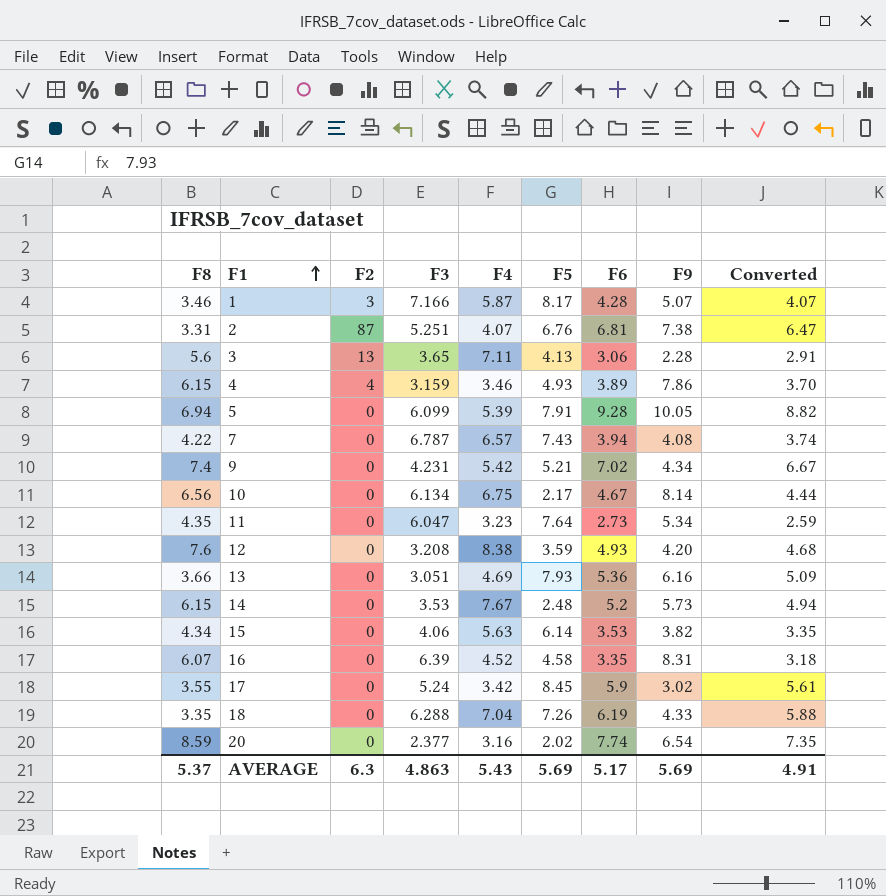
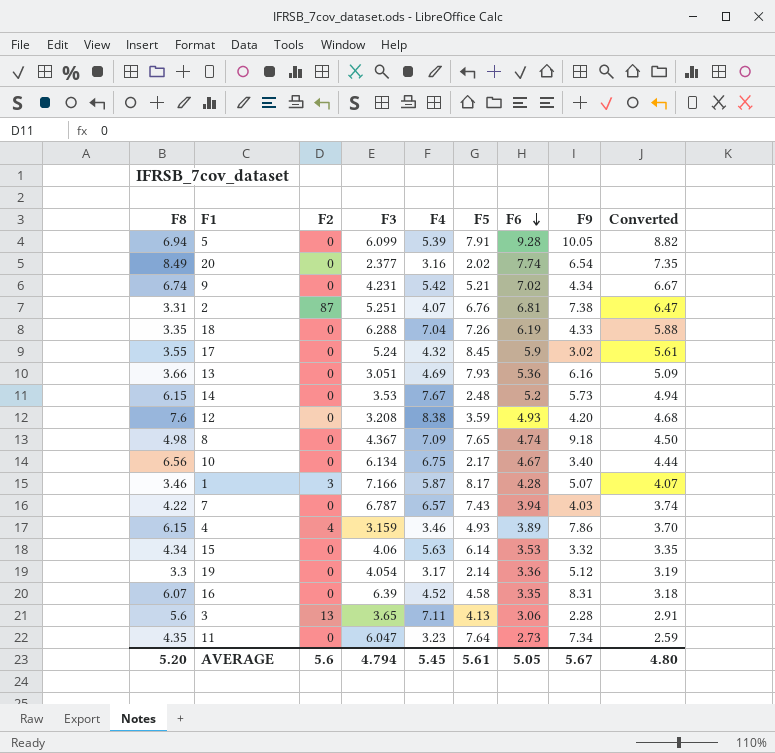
row order: F1 ascending -> F6 descending
20 | F8: 8.59 -> 8.49
9 | F8: 7.4 -> 6.74
17 | F4: 3.42 -> 4.32
row 8: none -> 4.98 | 0 | 4.367 | 7.09 | 7.65 | 4.74 | 9.18 | 4.50
10 | F9: 8.14 -> 3.40
7 | F9: 4.08 -> 4.03
15 | F9: 3.82 -> 3.32
row 19: none -> 3.3 | 0 | 4.054 | 3.17 | 2.14 | 3.36 | 5.12 | 3.19
11 | F9: 5.34 -> 7.34
AVERAGE | F8: 5.37 -> 5.20
AVERAGE | F2: 6.3 -> 5.6
AVERAGE | F3: 4.863 -> 4.794
AVERAGE | F4: 5.43 -> 5.45
AVERAGE | F5: 5.69 -> 5.61
AVERAGE | F6: 5.17 -> 5.05
AVERAGE | F9: 5.69 -> 5.67
AVERAGE | Converted: 4.91 -> 4.80

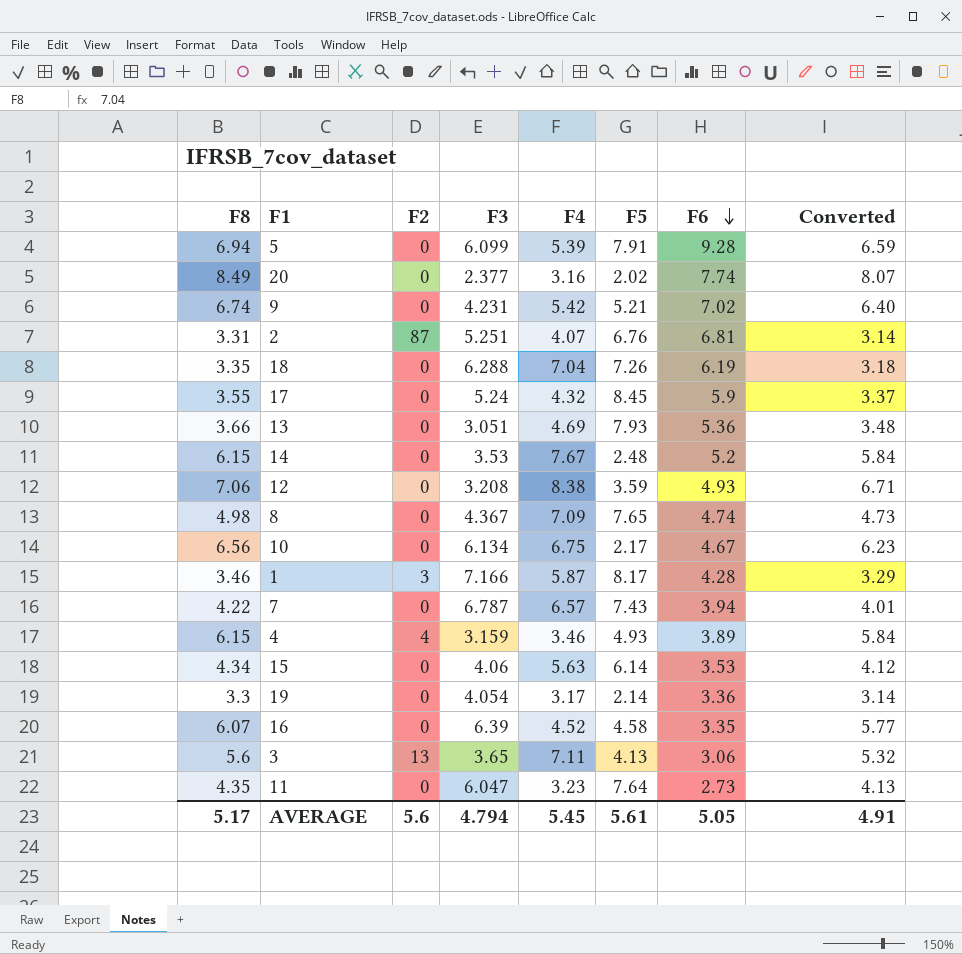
column F9 | position: 8 -> none
column Converted | formula: [F6] * 0.95 -> [F8] * 0.95
12 | F8: 7.6 -> 7.06
AVERAGE | F8: 5.20 -> 5.17
AVERAGE | Converted: 4.80 -> 4.91

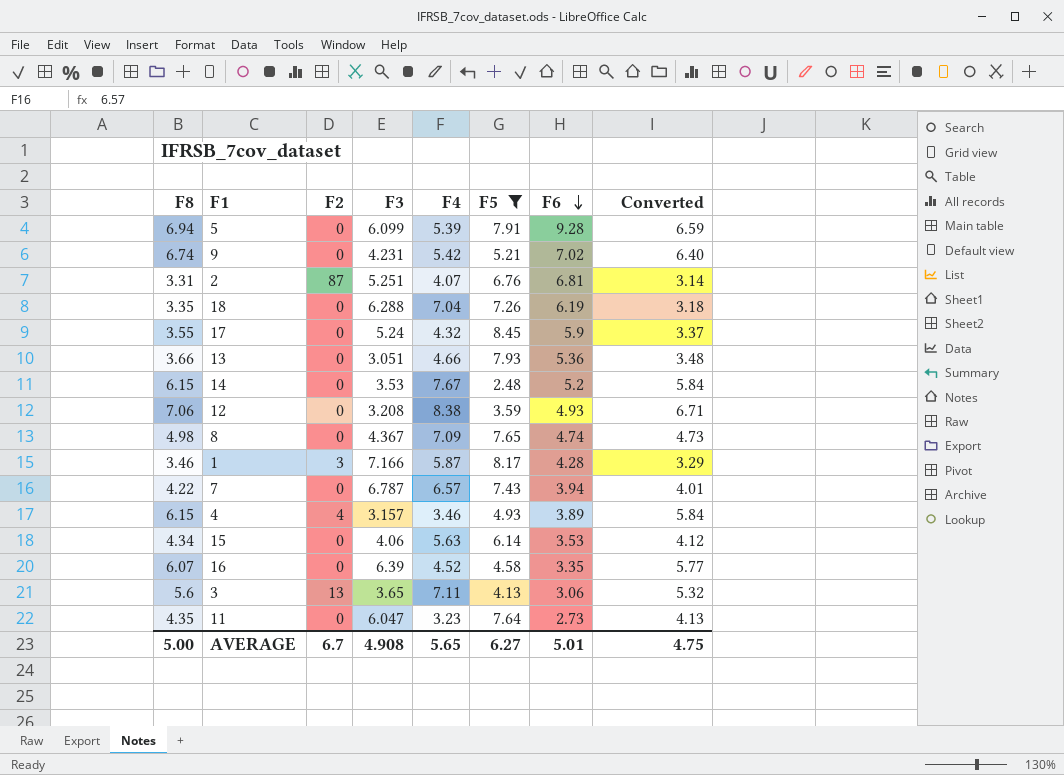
filter: none -> F5 >= 2.48
13 | F4: 4.69 -> 4.66
4 | F3: 3.159 -> 3.157
AVERAGE | F8: 5.17 -> 5.00
AVERAGE | F2: 5.6 -> 6.7
AVERAGE | F3: 4.794 -> 4.908
AVERAGE | F4: 5.45 -> 5.65
AVERAGE | F5: 5.61 -> 6.27
AVERAGE | F6: 5.05 -> 5.01
AVERAGE | Converted: 4.91 -> 4.75

